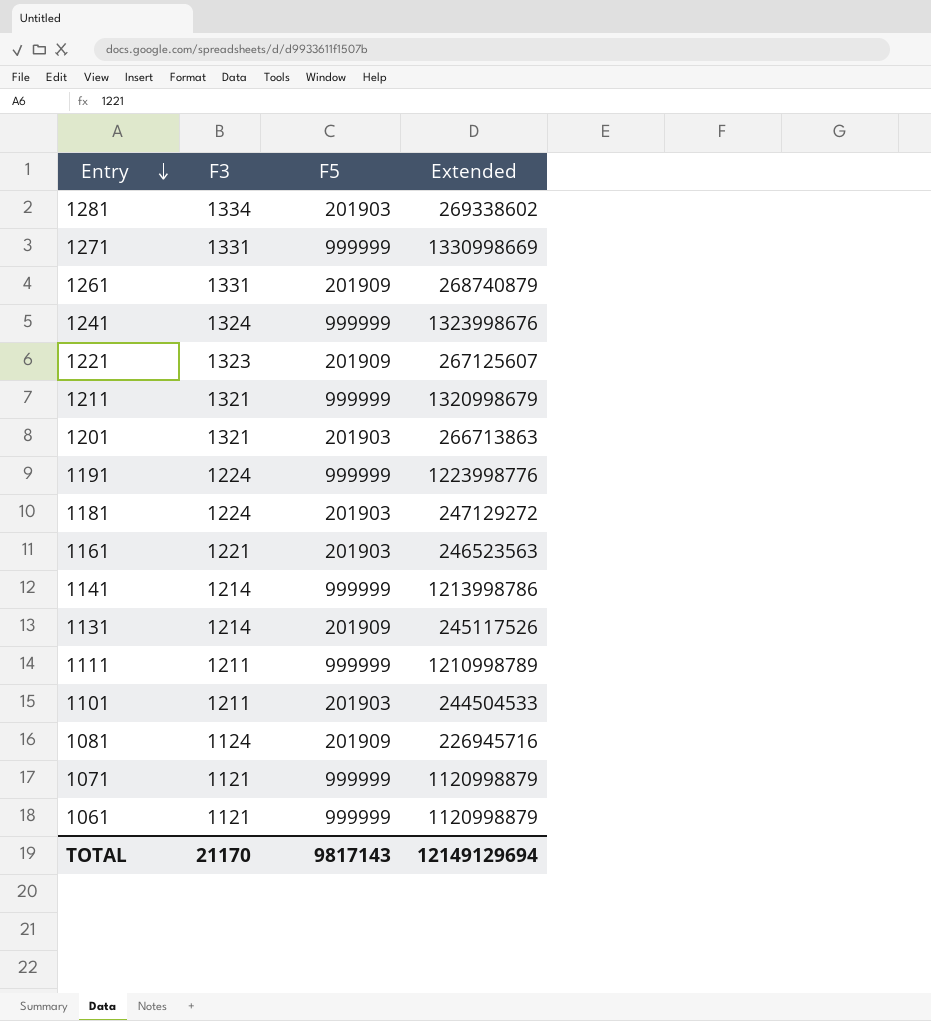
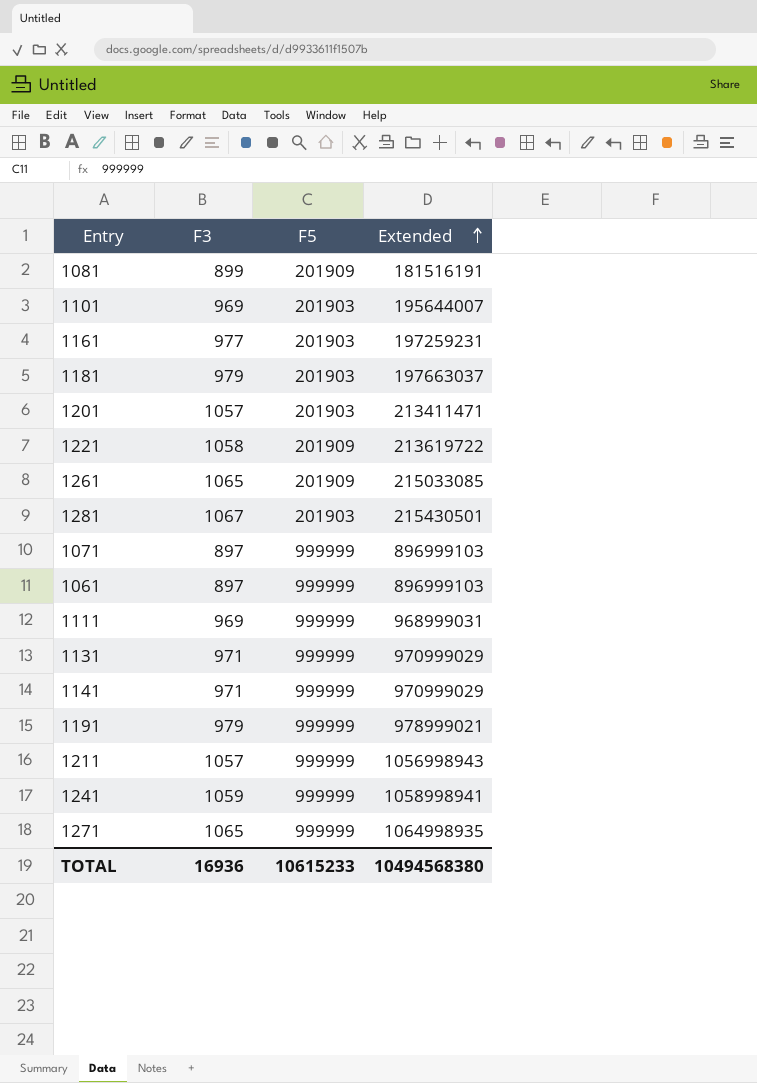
row order: Entry descending -> Extended ascending
1081 | F3: 1124 -> 899
1081 | Extended: 226945716 -> 181516191
1101 | F3: 1211 -> 969
1101 | Extended: 244504533 -> 195644007
1161 | F3: 1221 -> 977
1161 | Extended: 246523563 -> 197259231
1181 | F3: 1224 -> 979
1181 | Extended: 247129272 -> 197663037
1201 | F3: 1321 -> 1057
1201 | Extended: 266713863 -> 213411471
1221 | F3: 1323 -> 1058
1221 | Extended: 267125607 -> 213619722
1261 | F3: 1331 -> 1065
1261 | Extended: 268740879 -> 215033085
1281 | F3: 1334 -> 1067
1281 | Extended: 269338602 -> 215430501
1071 | F3: 1121 -> 897
1071 | Extended: 1120998879 -> 896999103
1061 | F3: 1121 -> 897
1061 | Extended: 1120998879 -> 896999103
1111 | F3: 1211 -> 969
1111 | Extended: 1210998789 -> 968999031
1131 | F3: 1214 -> 971
1131 | F5: 201909 -> 999999
1131 | Extended: 245117526 -> 970999029
1141 | F3: 1214 -> 971
1141 | Extended: 1213998786 -> 970999029
1191 | F3: 1224 -> 979
1191 | Extended: 1223998776 -> 978999021
1211 | F3: 1321 -> 1057
1211 | Extended: 1320998679 -> 1056998943
1241 | F3: 1324 -> 1059
1241 | Extended: 1323998676 -> 1058998941
1271 | F3: 1331 -> 1065
1271 | Extended: 1330998669 -> 1064998935
TOTAL | F3: 21170 -> 16936
TOTAL | F5: 9817143 -> 10615233
TOTAL | Extended: 12149129694 -> 10494568380

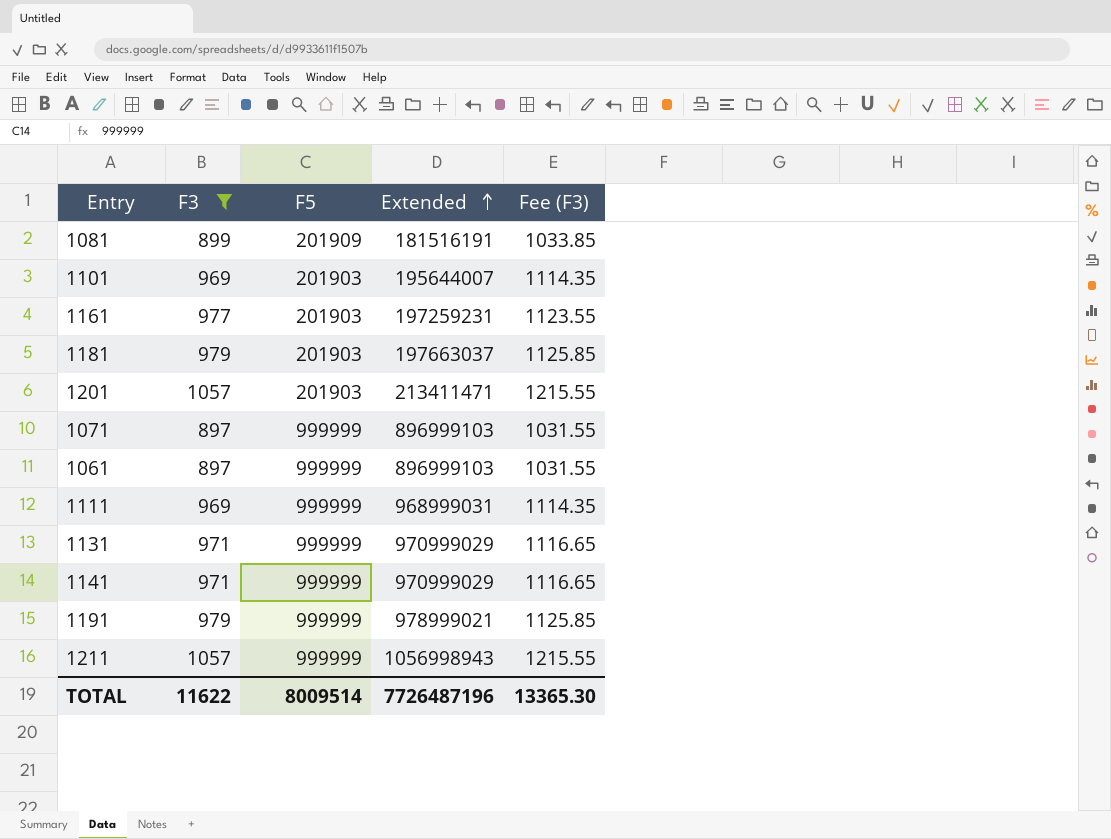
filter: none -> F3 <= 1057
column Fee (F3) | formula: none -> [F3] * 1.15
TOTAL | F3: 16936 -> 11622
TOTAL | F5: 10615233 -> 8009514
TOTAL | Extended: 10494568380 -> 7726487196

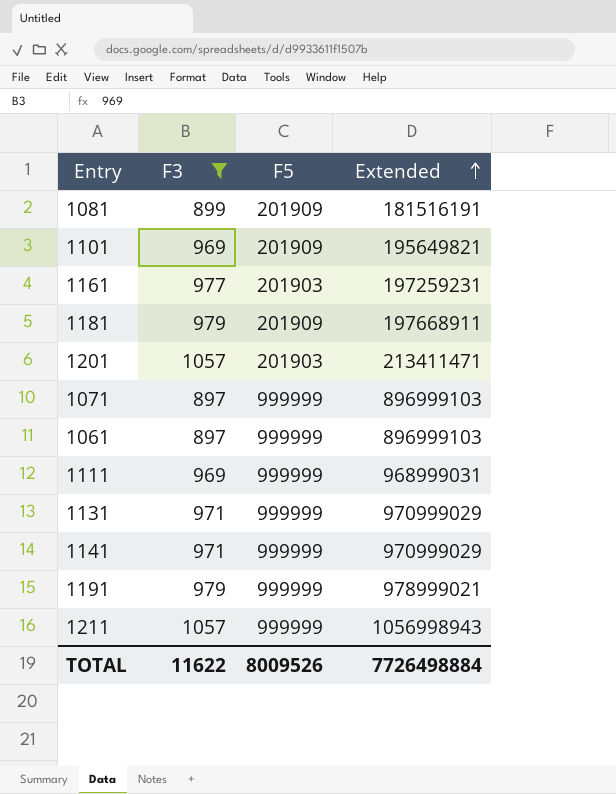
column Fee (F3) | formula: [F3] * 1.15 -> none
1101 | F5: 201903 -> 201909
1101 | Extended: 195644007 -> 195649821
1181 | F5: 201903 -> 201909
1181 | Extended: 197663037 -> 197668911
TOTAL | F5: 8009514 -> 8009526
TOTAL | Extended: 7726487196 -> 7726498884

